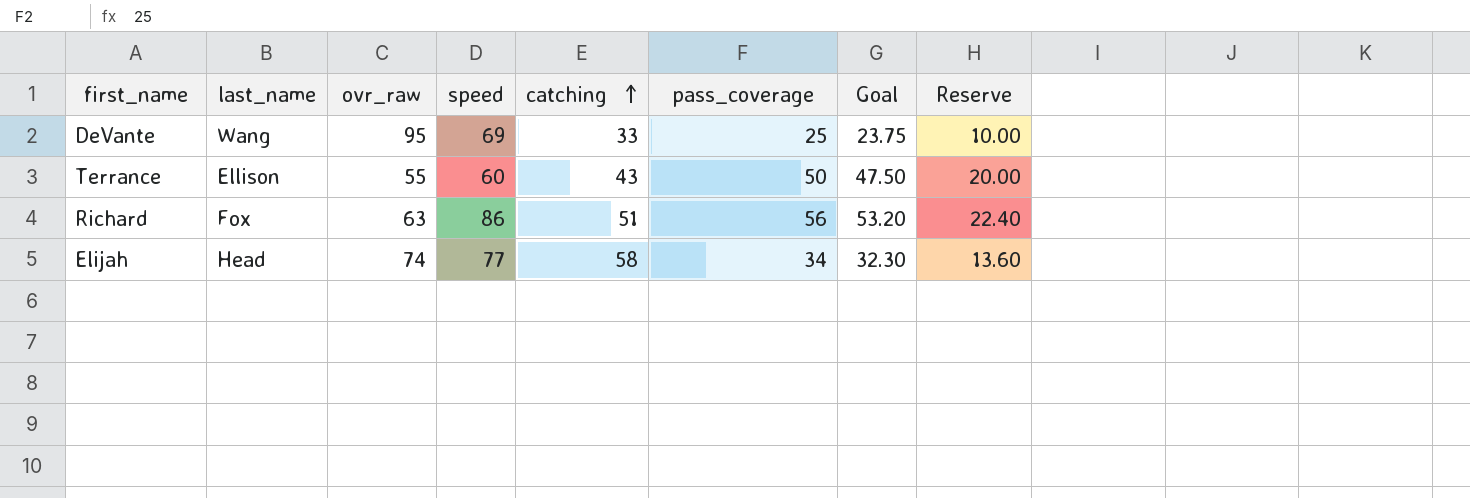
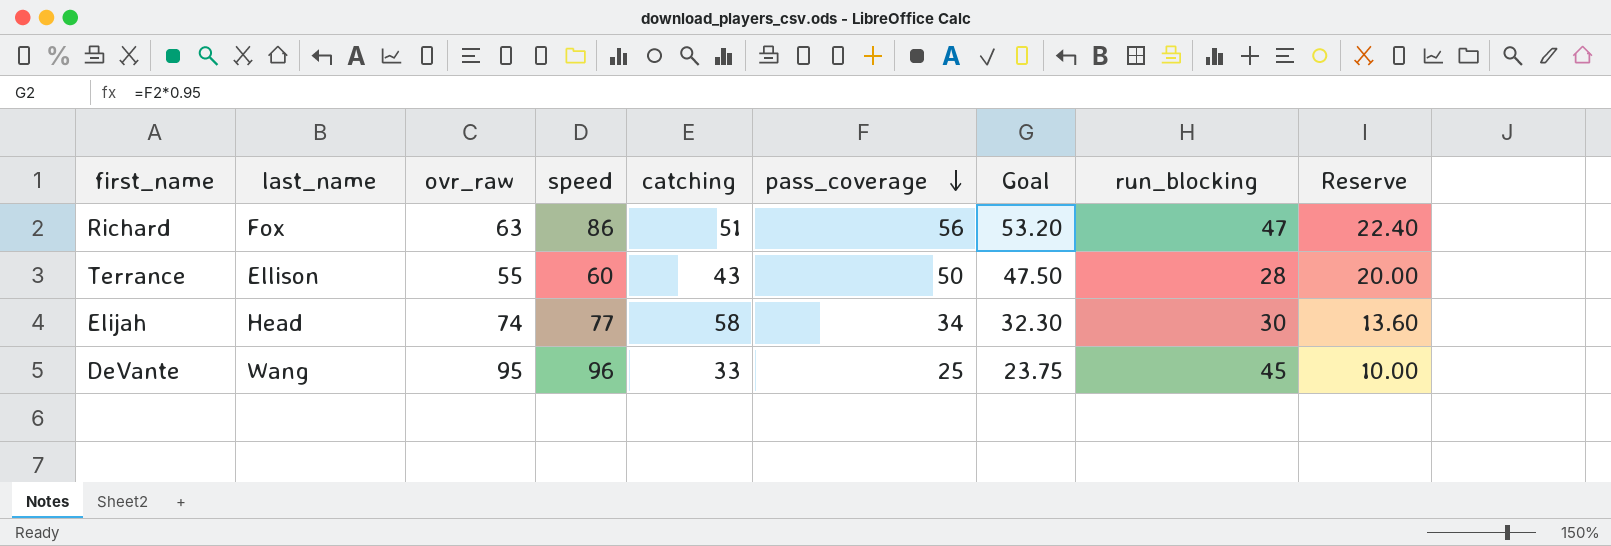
row order: catching ascending -> pass_coverage descending
column run_blocking | position: none -> 8
DeVante | speed: 69 -> 96

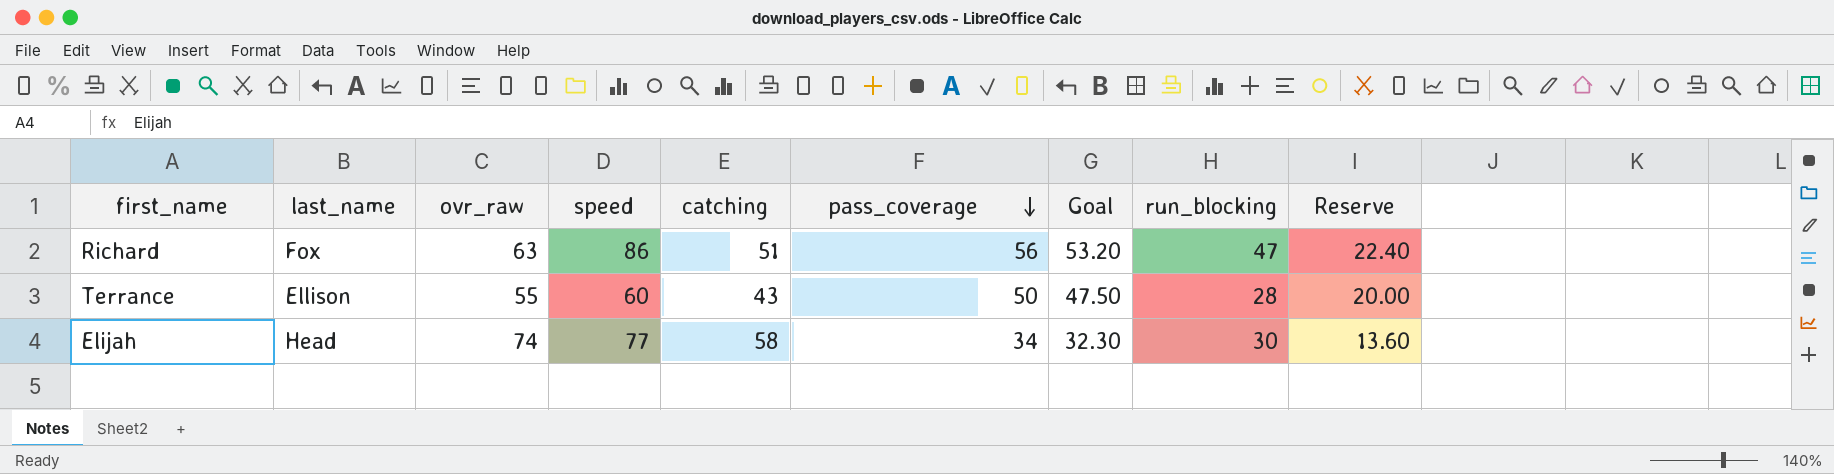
row DeVante: Wang | 95 | 96 | 33 | 25 | 23.75 | 45 | 10.00 -> none

